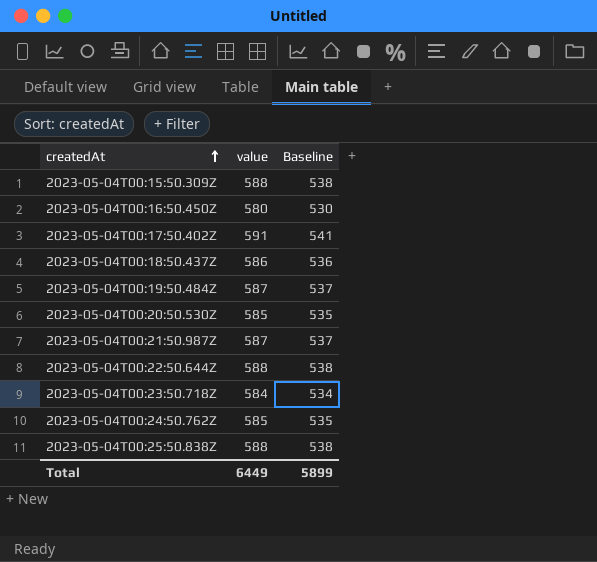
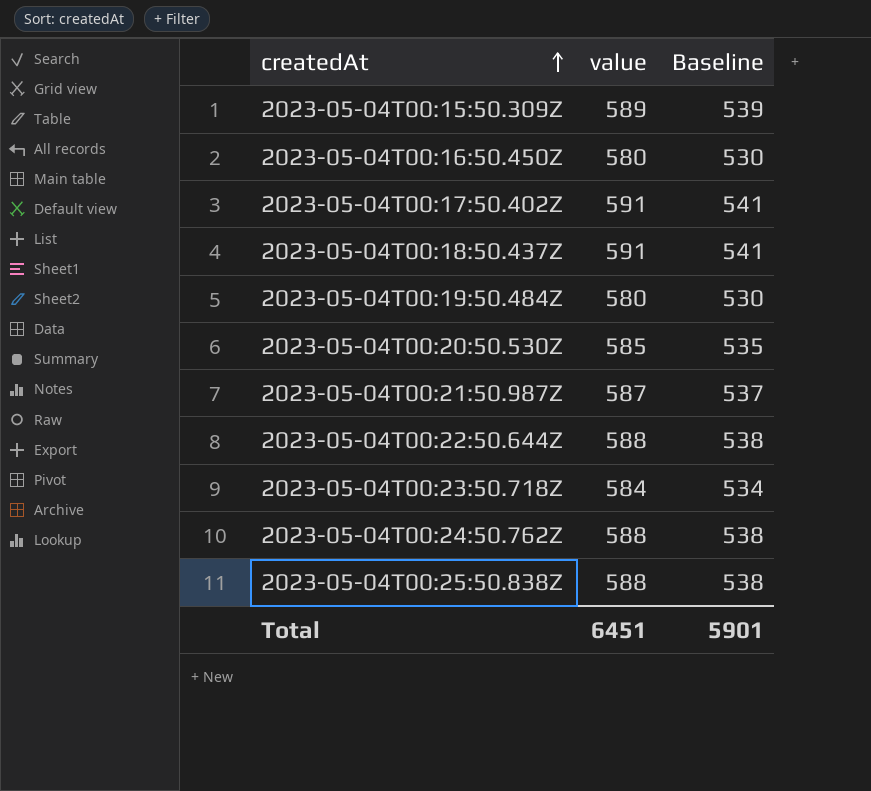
2023-05-04T00:15:50.309Z | value: 588 -> 589
2023-05-04T00:15:50.309Z | Baseline: 538 -> 539
2023-05-04T00:18:50.437Z | value: 586 -> 591
2023-05-04T00:18:50.437Z | Baseline: 536 -> 541
2023-05-04T00:19:50.484Z | value: 587 -> 580
2023-05-04T00:19:50.484Z | Baseline: 537 -> 530
2023-05-04T00:24:50.762Z | value: 585 -> 588
2023-05-04T00:24:50.762Z | Baseline: 535 -> 538
Total | value: 6449 -> 6451
Total | Baseline: 5899 -> 5901

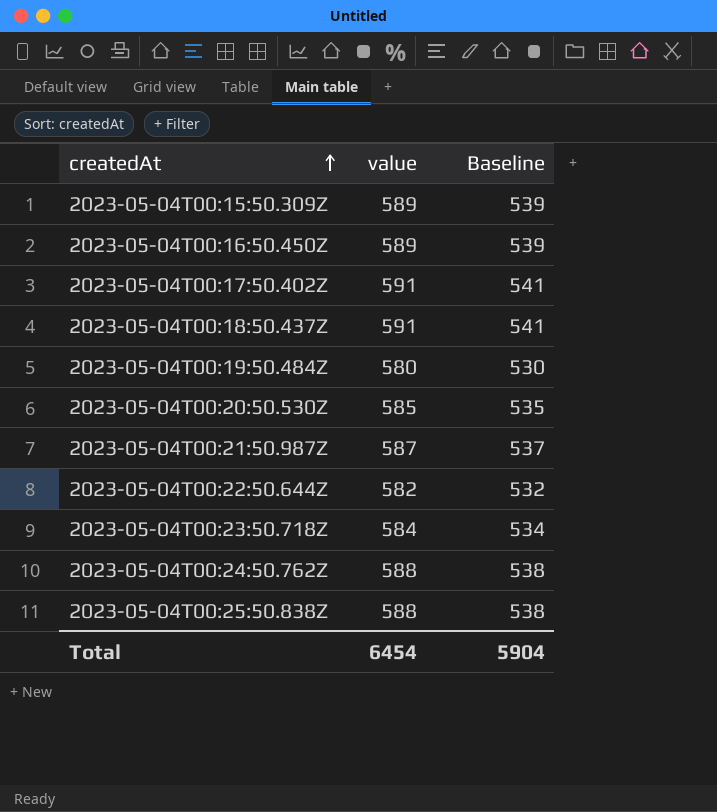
2023-05-04T00:16:50.450Z | value: 580 -> 589
2023-05-04T00:16:50.450Z | Baseline: 530 -> 539
2023-05-04T00:22:50.644Z | value: 588 -> 582
2023-05-04T00:22:50.644Z | Baseline: 538 -> 532
Total | value: 6451 -> 6454
Total | Baseline: 5901 -> 5904

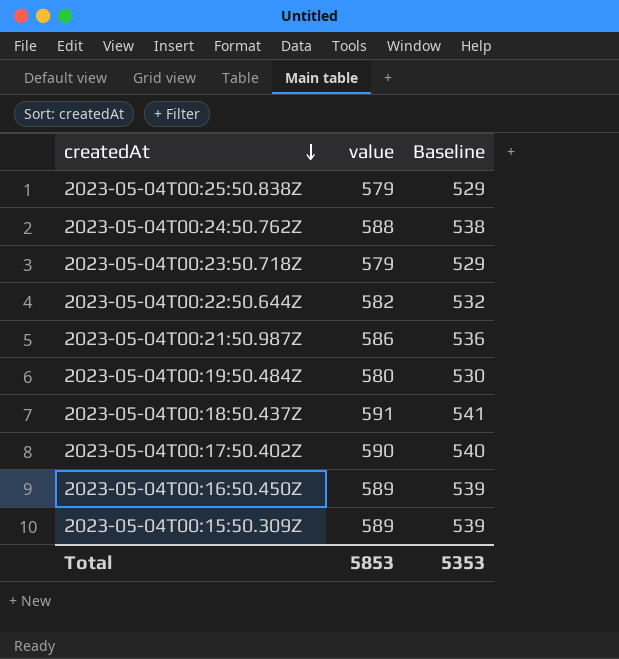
row order: createdAt ascending -> createdAt descending
row 2023-05-04T00:20:50.530Z: 585 | 535 -> none
2023-05-04T00:25:50.838Z | value: 588 -> 579
2023-05-04T00:25:50.838Z | Baseline: 538 -> 529
2023-05-04T00:23:50.718Z | value: 584 -> 579
2023-05-04T00:23:50.718Z | Baseline: 534 -> 529
2023-05-04T00:21:50.987Z | value: 587 -> 586
2023-05-04T00:21:50.987Z | Baseline: 537 -> 536
2023-05-04T00:17:50.402Z | value: 591 -> 590
2023-05-04T00:17:50.402Z | Baseline: 541 -> 540
Total | value: 6454 -> 5853
Total | Baseline: 5904 -> 5353

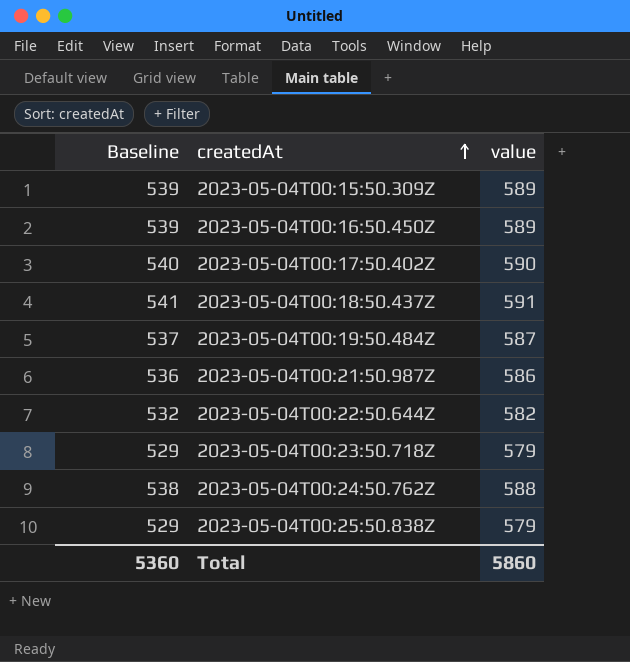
row order: createdAt descending -> createdAt ascending
column Baseline | position: 3 -> 1
2023-05-04T00:19:50.484Z | Baseline: 530 -> 537
2023-05-04T00:19:50.484Z | value: 580 -> 587
Total | Baseline: 5353 -> 5360
Total | value: 5853 -> 5860

